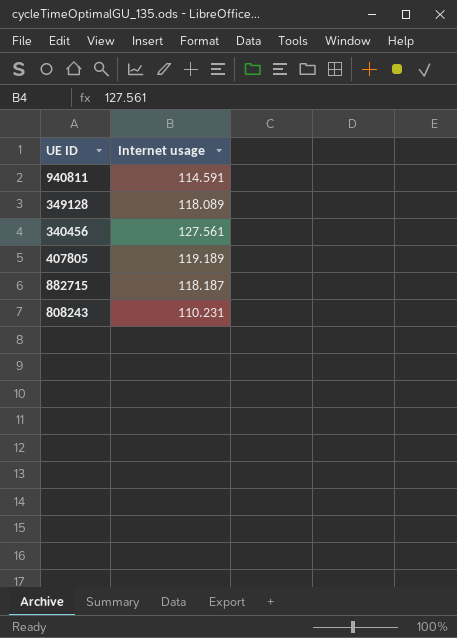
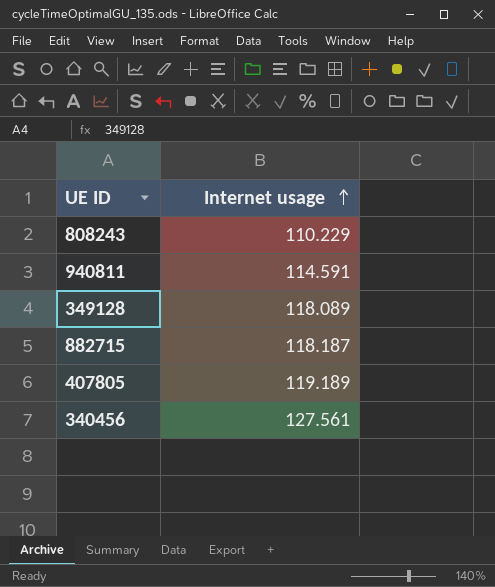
row order: none -> Internet usage ascending
808243 | Internet usage: 110.231 -> 110.229

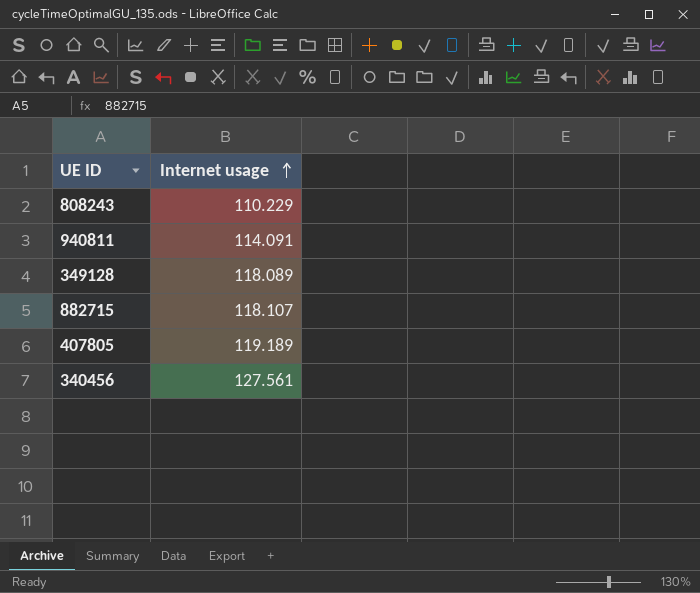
940811 | Internet usage: 114.591 -> 114.091
882715 | Internet usage: 118.187 -> 118.107

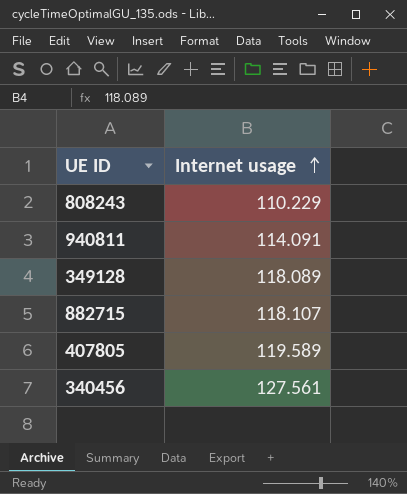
407805 | Internet usage: 119.189 -> 119.589

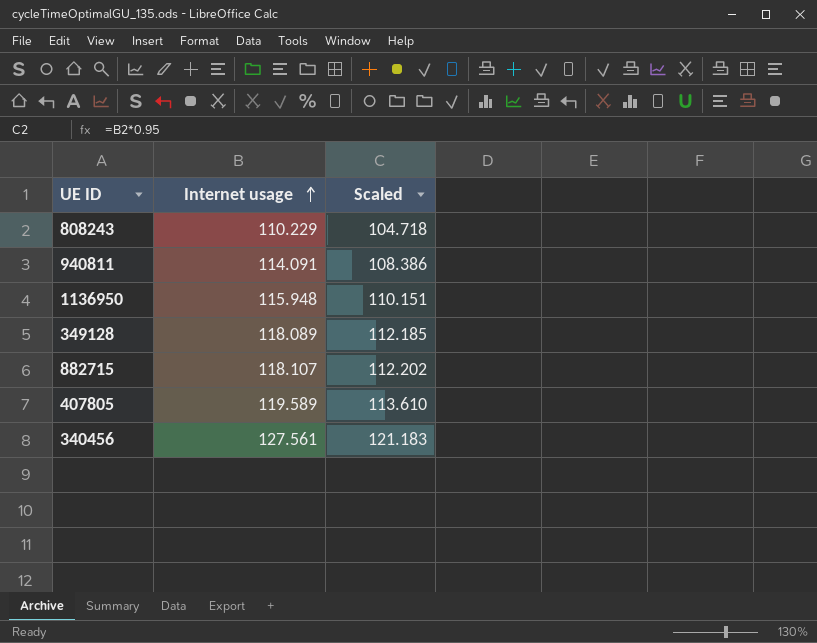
column Scaled | formula: none -> [Internet usage] * 0.95
row 1136950: none -> 115.948 | 110.151

